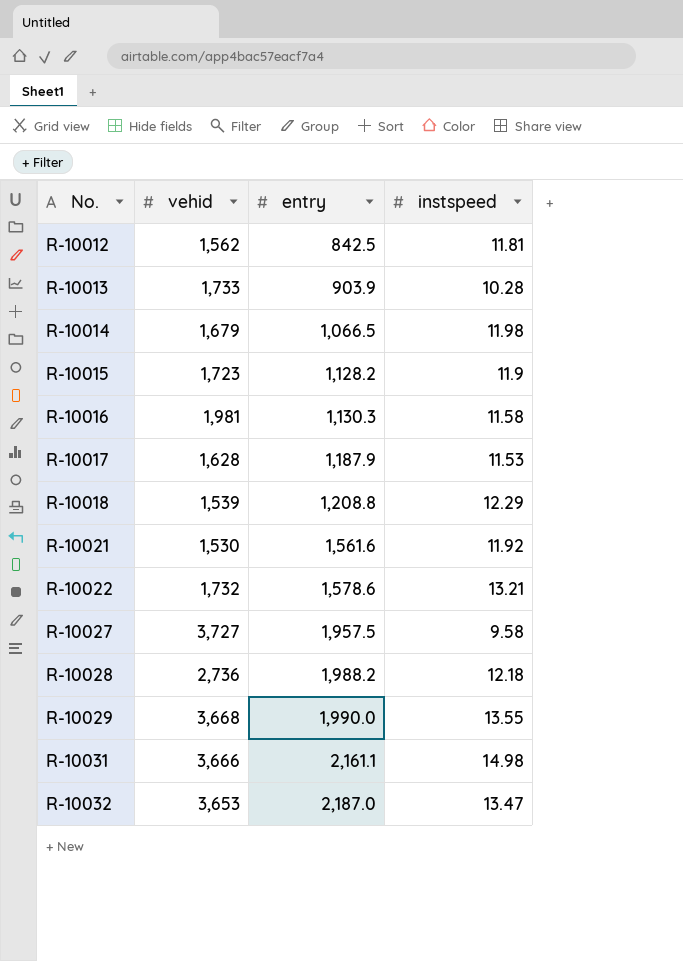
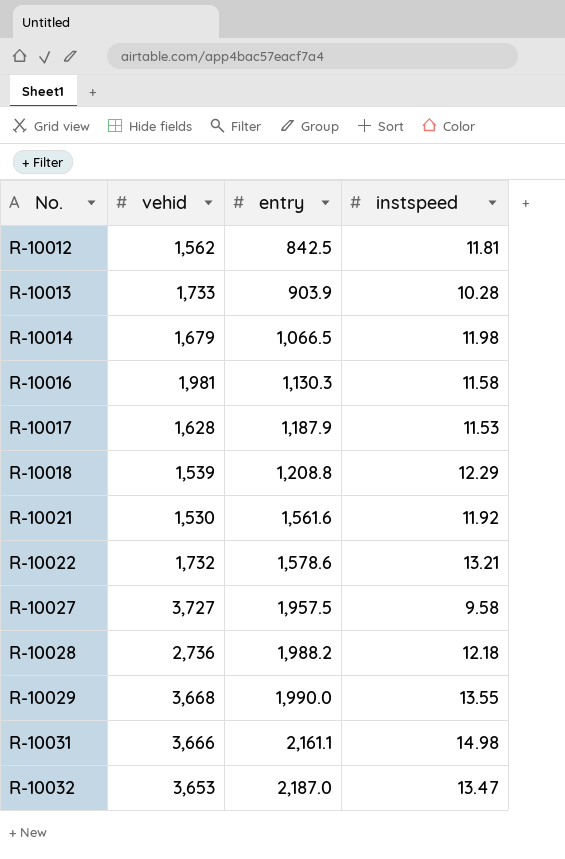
row R-10015: 1,723 | 1,128.2 | 11.9 -> none

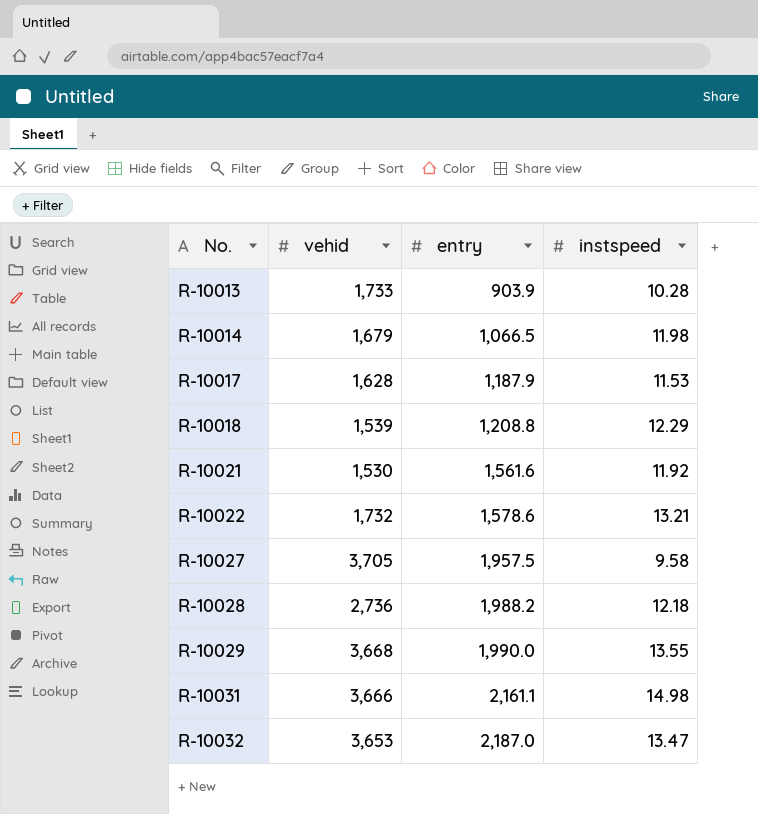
row R-10012: 1,562 | 842.5 | 11.81 -> none
row R-10016: 1,981 | 1,130.3 | 11.58 -> none
R-10027 | vehid: 3,727 -> 3,705

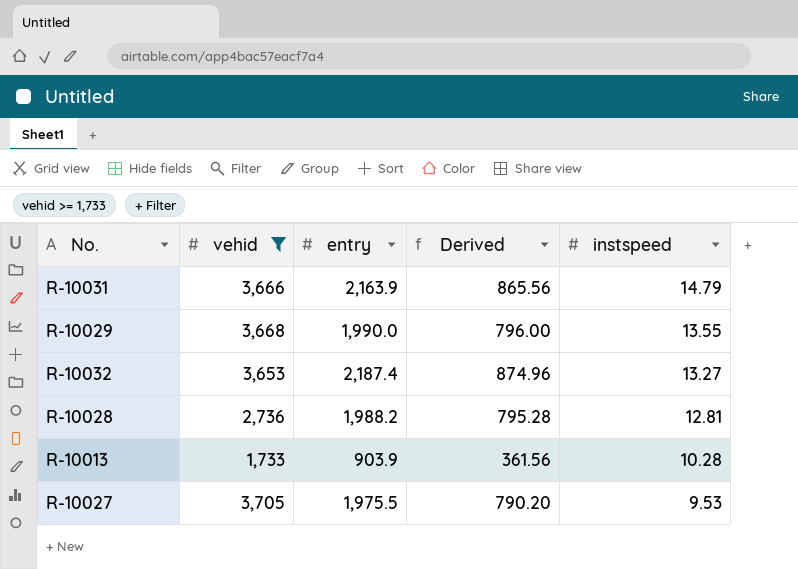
filter: none -> vehid >= 1,733
row order: No. ascending -> instspeed descending
column Derived | formula: none -> [entry] * 0.4
R-10031 | entry: 2,161.1 -> 2,163.9
R-10031 | instspeed: 14.98 -> 14.79
R-10032 | entry: 2,187.0 -> 2,187.4
R-10032 | instspeed: 13.47 -> 13.27
R-10028 | instspeed: 12.18 -> 12.81
R-10027 | entry: 1,957.5 -> 1,975.5
R-10027 | instspeed: 9.58 -> 9.53

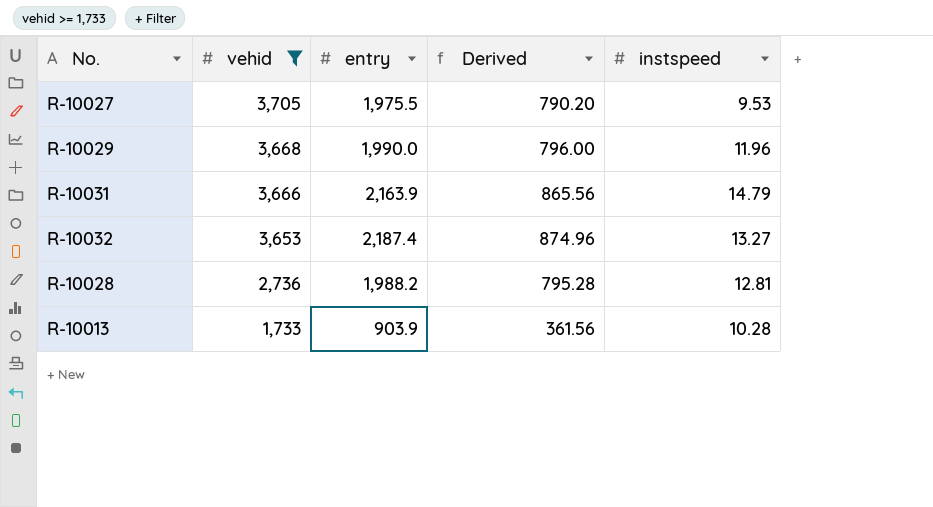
row order: instspeed descending -> vehid descending
R-10029 | instspeed: 13.55 -> 11.96

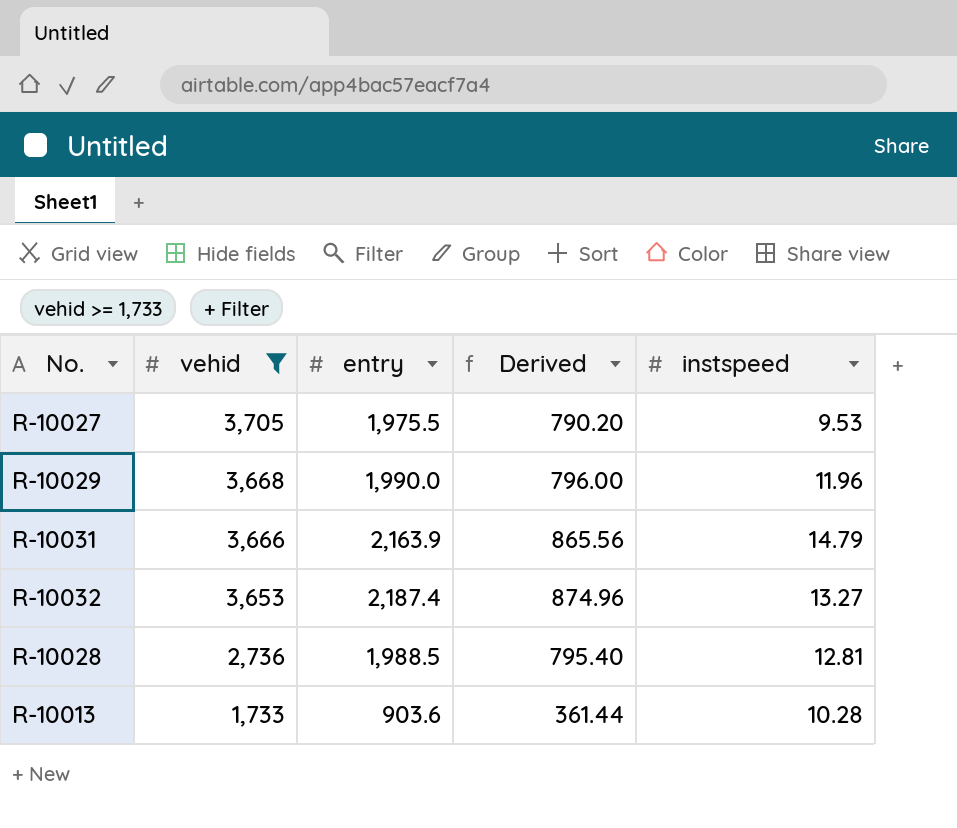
R-10028 | entry: 1,988.2 -> 1,988.5
R-10028 | Derived: 795.28 -> 795.40
R-10013 | entry: 903.9 -> 903.6
R-10013 | Derived: 361.56 -> 361.44

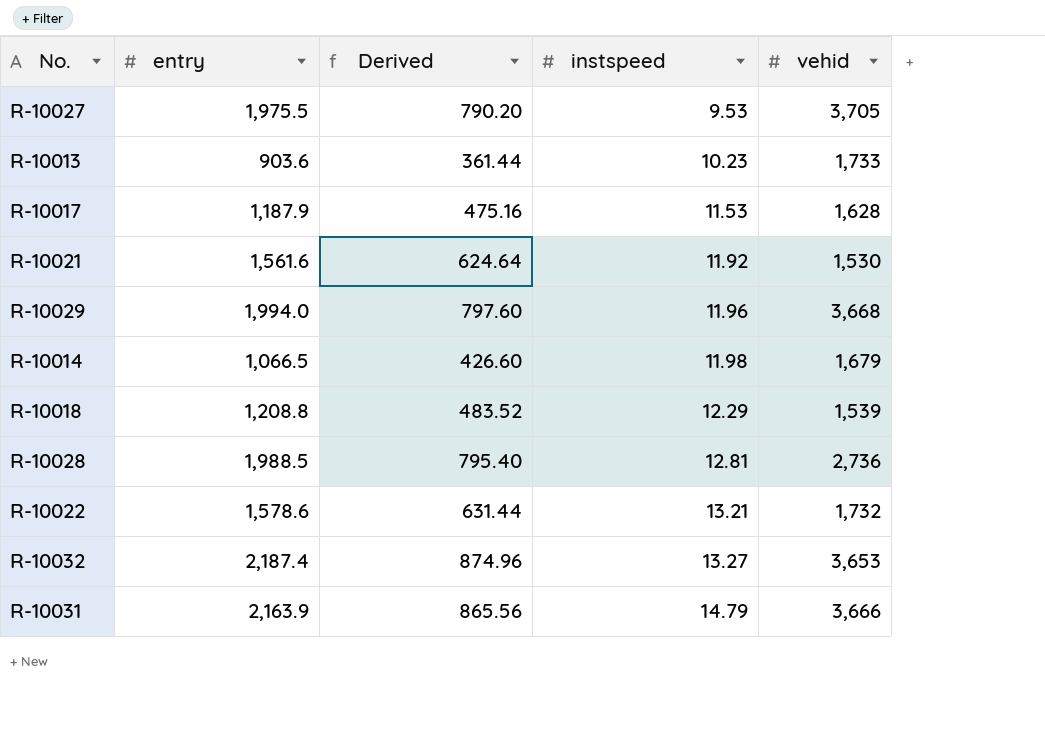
filter: vehid >= 1,733 -> none
row order: vehid descending -> instspeed ascending
column vehid | position: 2 -> 5
R-10013 | instspeed: 10.28 -> 10.23
R-10029 | entry: 1,990.0 -> 1,994.0
R-10029 | Derived: 796.00 -> 797.60

